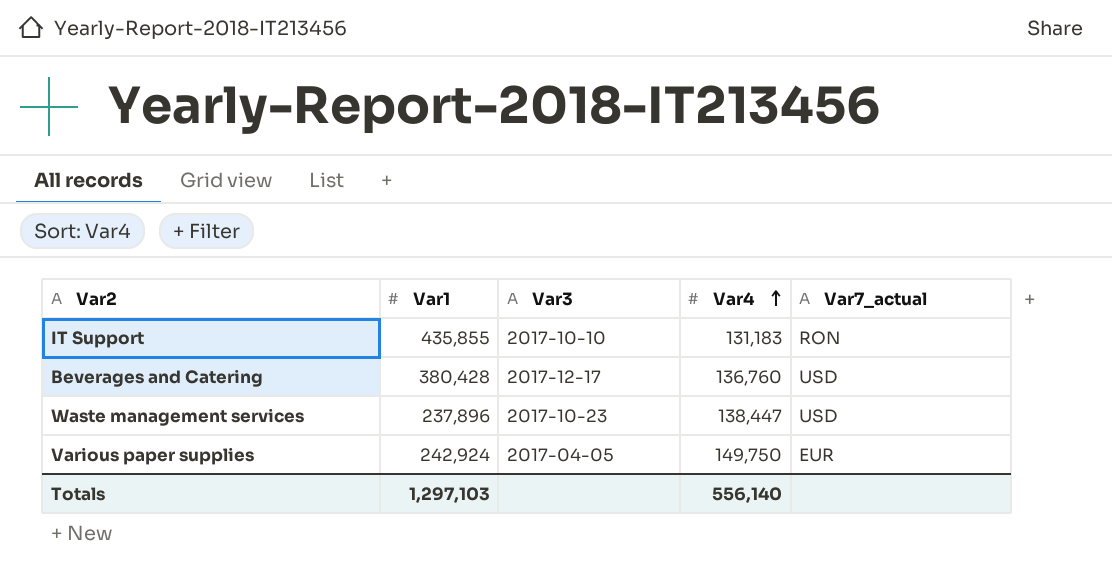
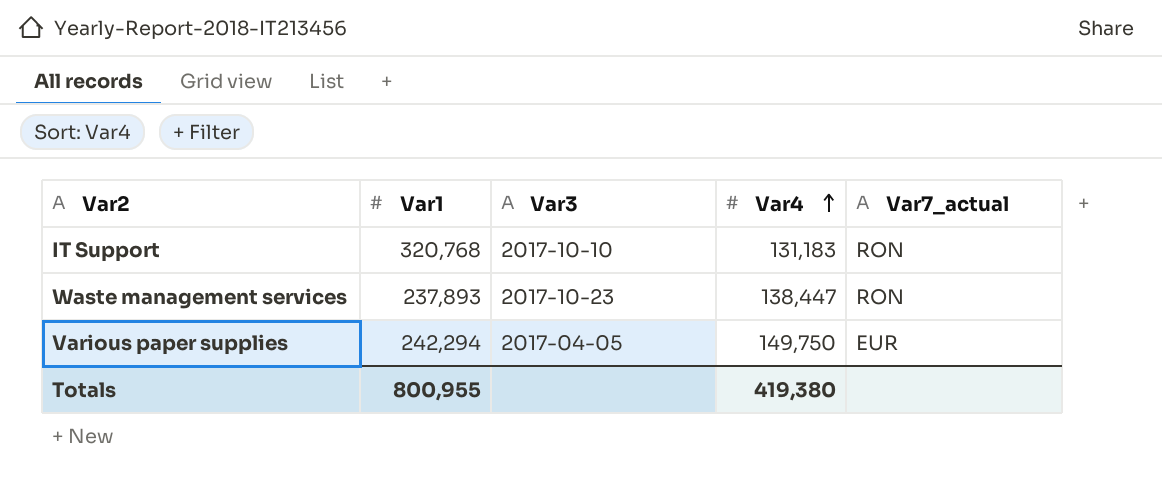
row Beverages and Catering: 380,428 | 2017-12-17 | 136,760 | USD -> none
IT Support | Var1: 435,855 -> 320,768
Waste management services | Var1: 237,896 -> 237,893
Waste management services | Var7_actual: USD -> RON
Various paper supplies | Var1: 242,924 -> 242,294
Totals | Var1: 1,297,103 -> 800,955
Totals | Var4: 556,140 -> 419,380

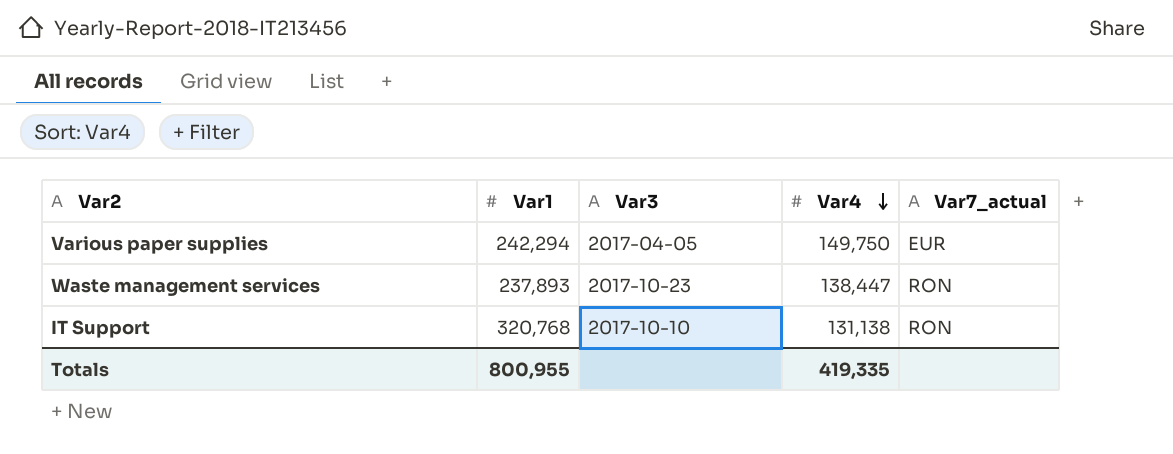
row order: Var4 ascending -> Var4 descending
IT Support | Var4: 131,183 -> 131,138
Totals | Var4: 419,380 -> 419,335

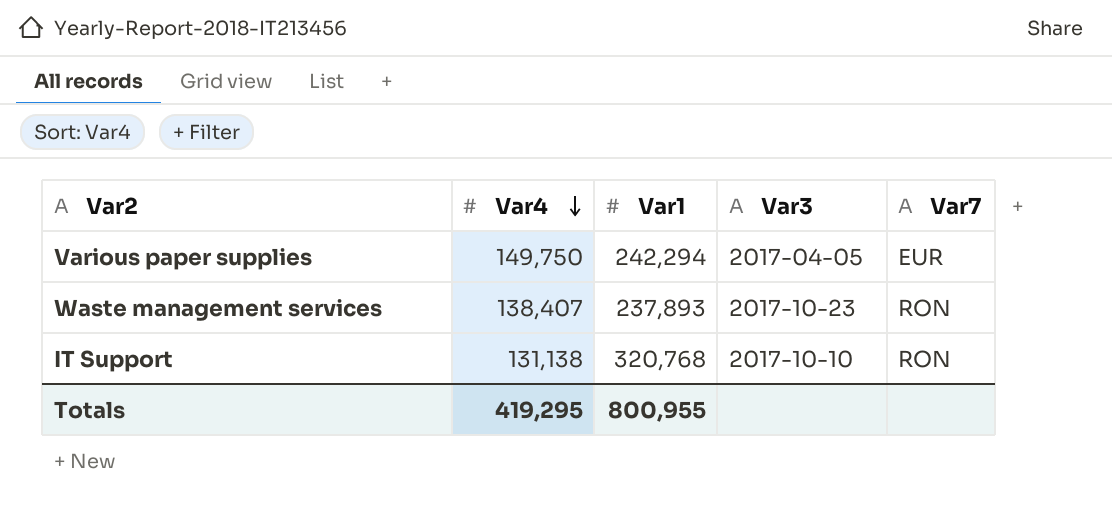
column Var4 | position: 4 -> 2
column name: Var7_actual -> Var7
Waste management services | Var4: 138,447 -> 138,407
Totals | Var4: 419,335 -> 419,295

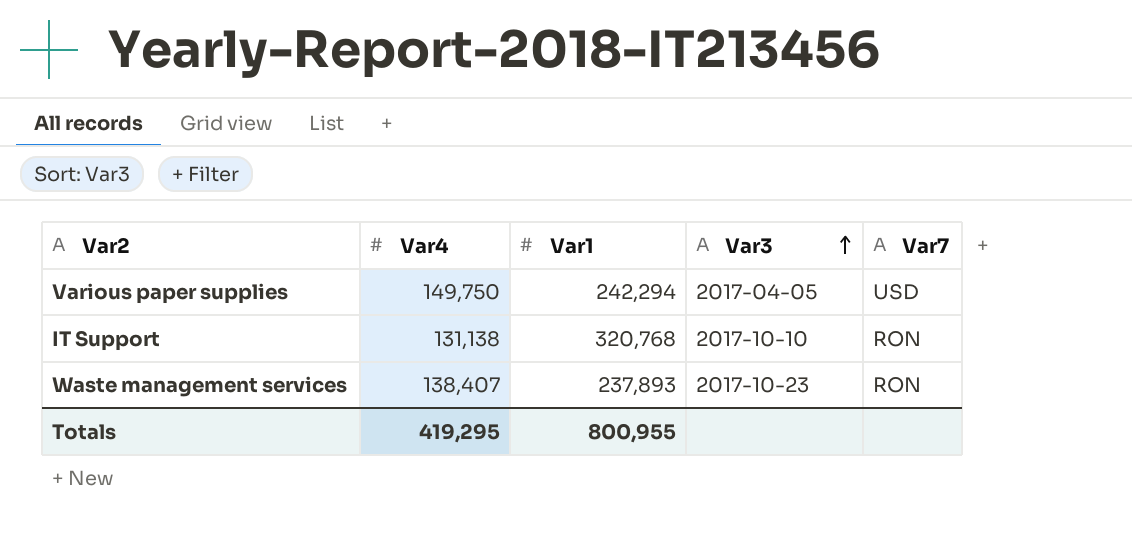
row order: Var4 descending -> Var3 ascending
Various paper supplies | Var7: EUR -> USD

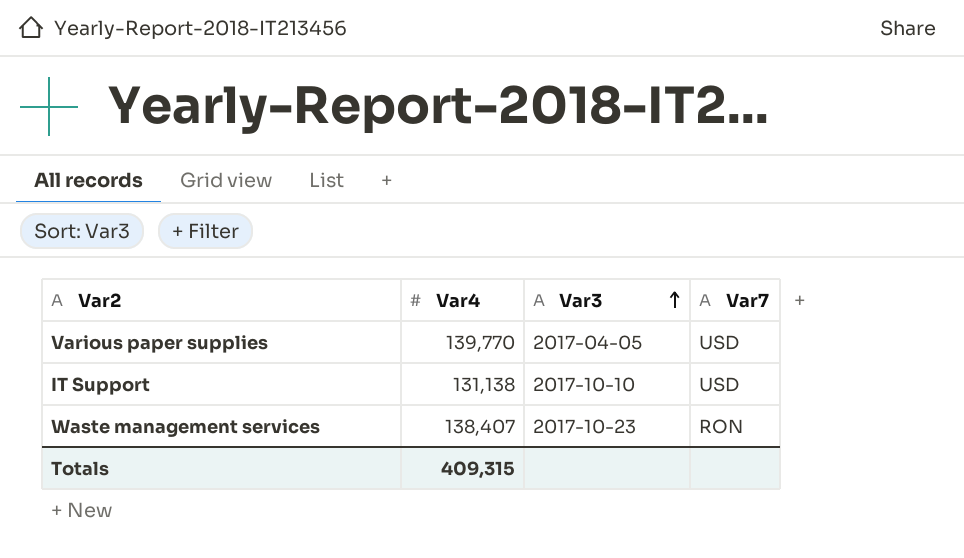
column Var1 | position: 3 -> none
Various paper supplies | Var4: 149,750 -> 139,770
IT Support | Var7: RON -> USD
Totals | Var4: 419,295 -> 409,315

